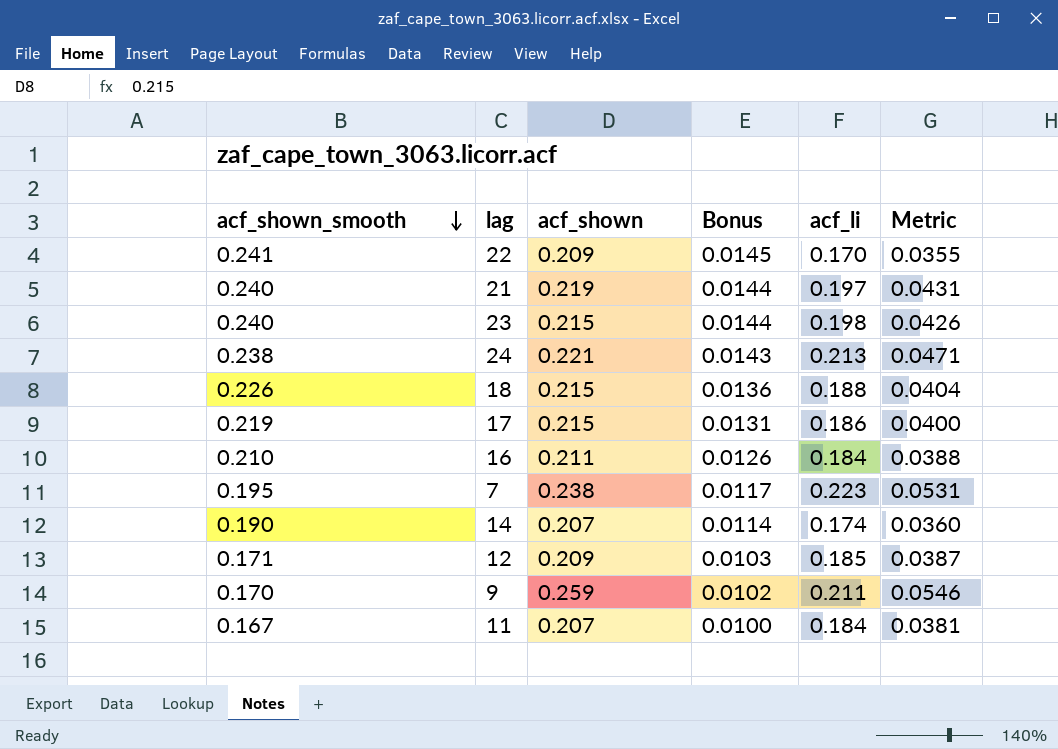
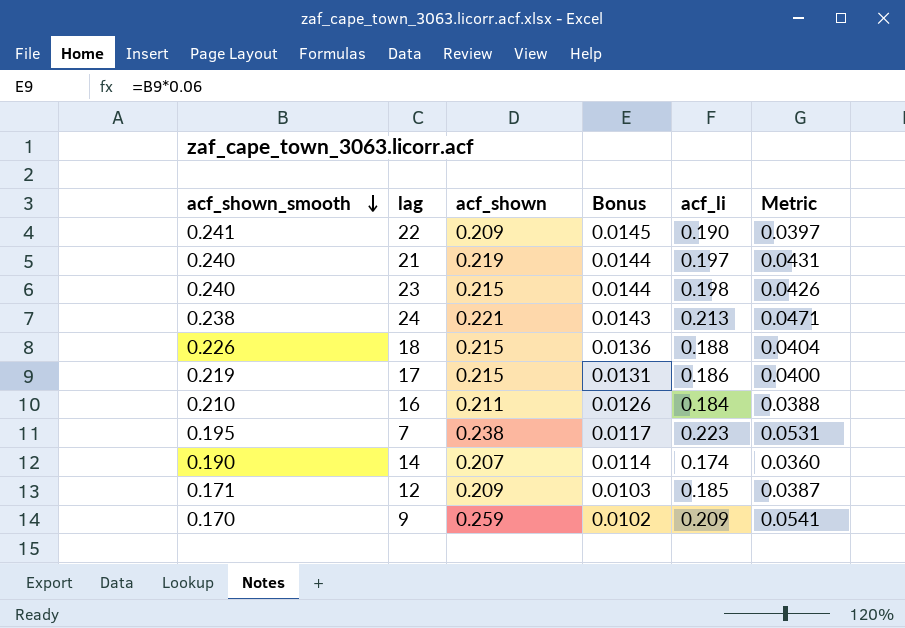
row 11: 0.167 | 0.207 | 0.0100 | 0.184 | 0.0381 -> none
22 | acf_li: 0.170 -> 0.190
22 | Metric: 0.0355 -> 0.0397
9 | acf_li: 0.211 -> 0.209
9 | Metric: 0.0546 -> 0.0541

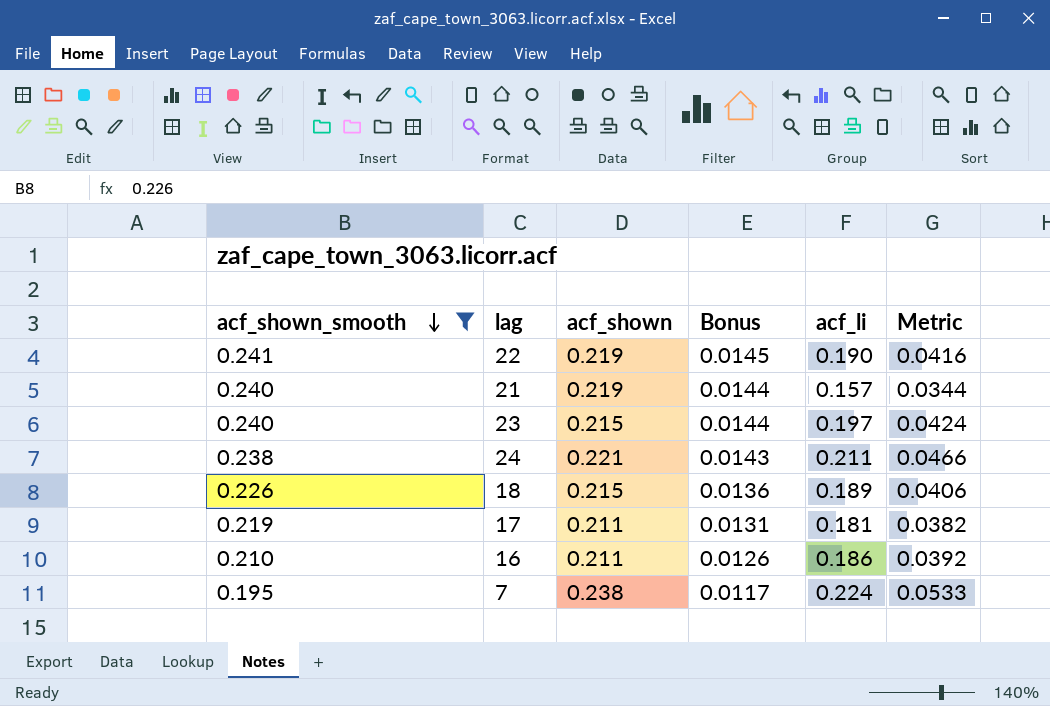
filter: none -> acf_shown_smooth >= 0.195
22 | acf_shown: 0.209 -> 0.219
22 | Metric: 0.0397 -> 0.0416
21 | acf_li: 0.197 -> 0.157
21 | Metric: 0.0431 -> 0.0344
23 | acf_li: 0.198 -> 0.197
23 | Metric: 0.0426 -> 0.0424
24 | acf_li: 0.213 -> 0.211
24 | Metric: 0.0471 -> 0.0466
18 | acf_li: 0.188 -> 0.189
18 | Metric: 0.0404 -> 0.0406
17 | acf_shown: 0.215 -> 0.211
17 | acf_li: 0.186 -> 0.181
17 | Metric: 0.0400 -> 0.0382
16 | acf_li: 0.184 -> 0.186
16 | Metric: 0.0388 -> 0.0392
7 | acf_li: 0.223 -> 0.224
7 | Metric: 0.0531 -> 0.0533

